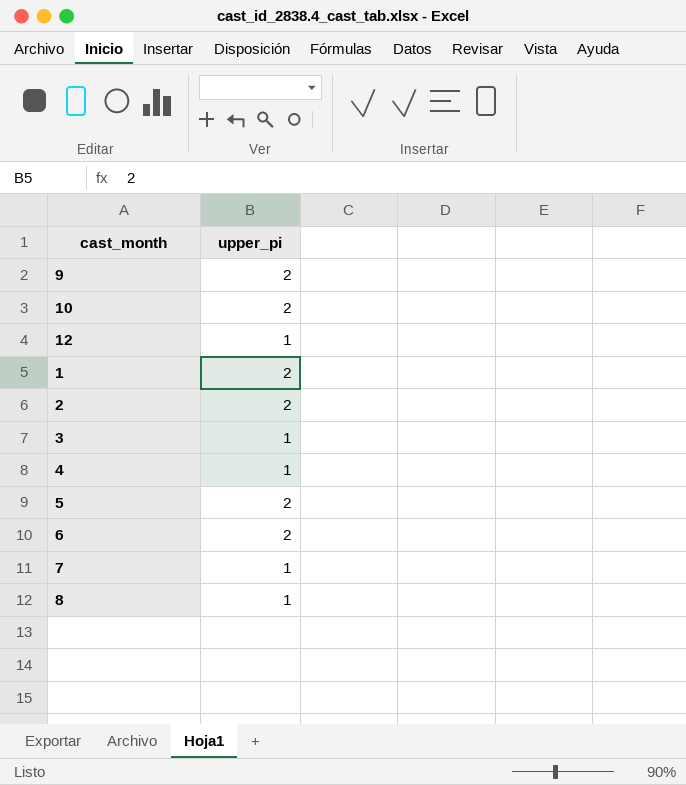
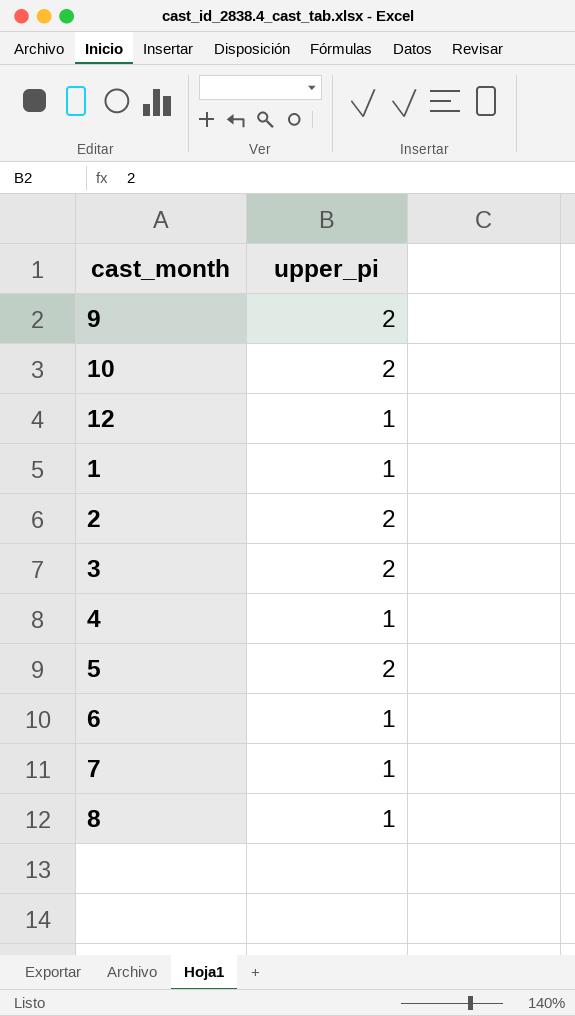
1 | upper_pi: 2 -> 1
3 | upper_pi: 1 -> 2
6 | upper_pi: 2 -> 1

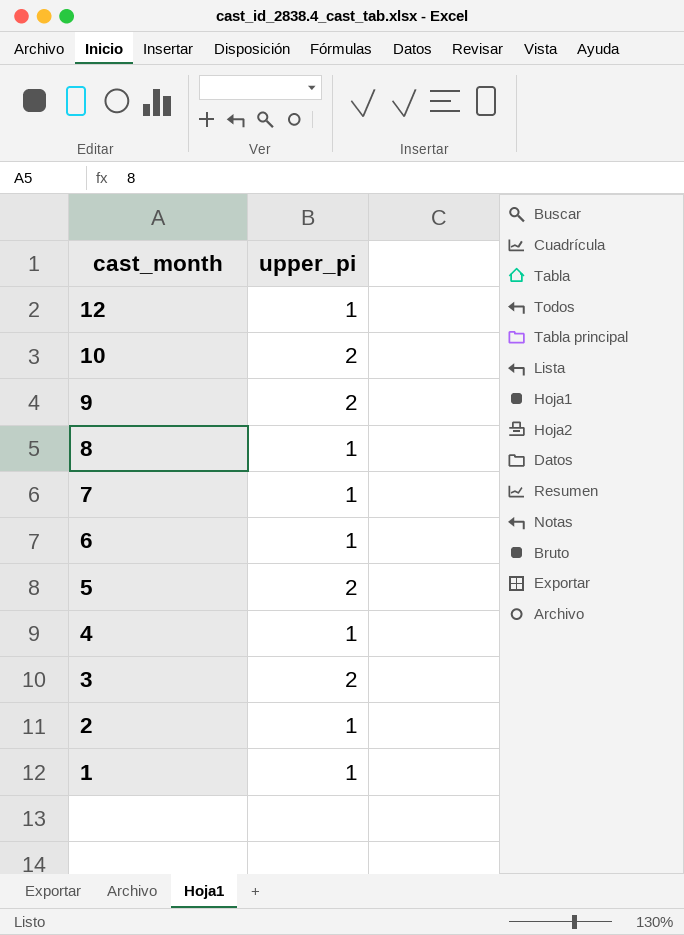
row order: none -> cast_month descending
2 | upper_pi: 2 -> 1

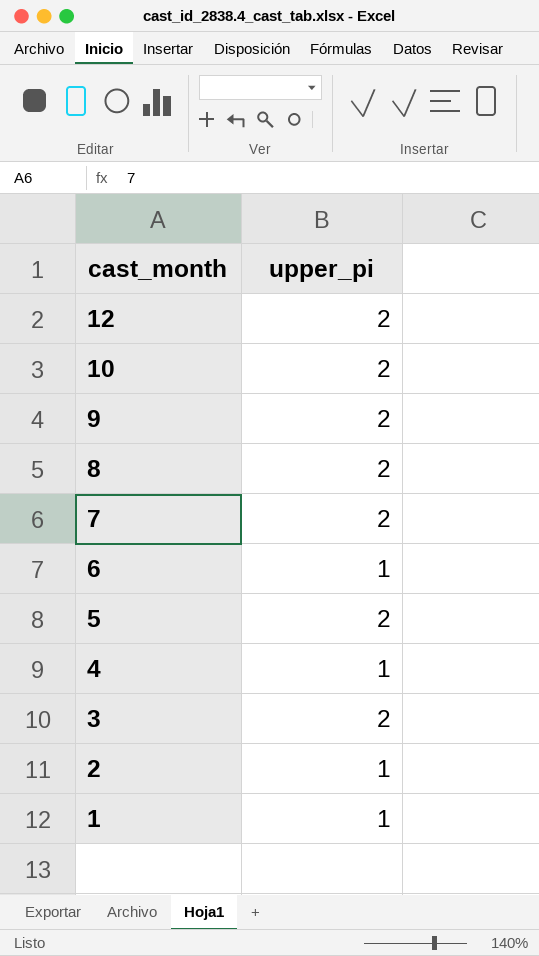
12 | upper_pi: 1 -> 2
8 | upper_pi: 1 -> 2
7 | upper_pi: 1 -> 2

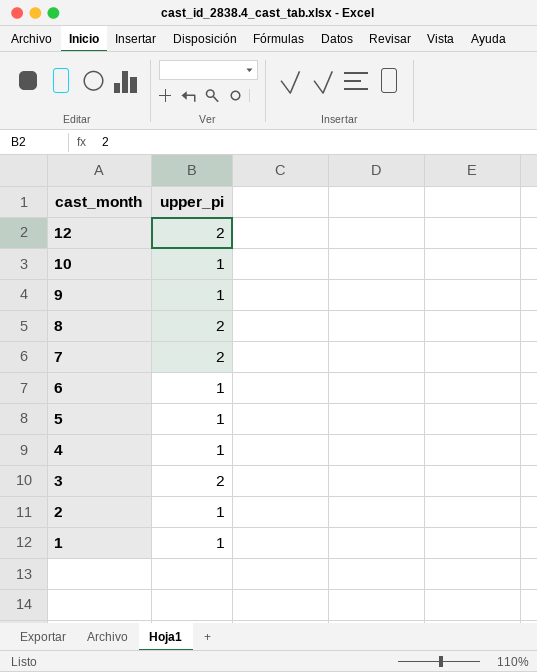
10 | upper_pi: 2 -> 1
9 | upper_pi: 2 -> 1
5 | upper_pi: 2 -> 1

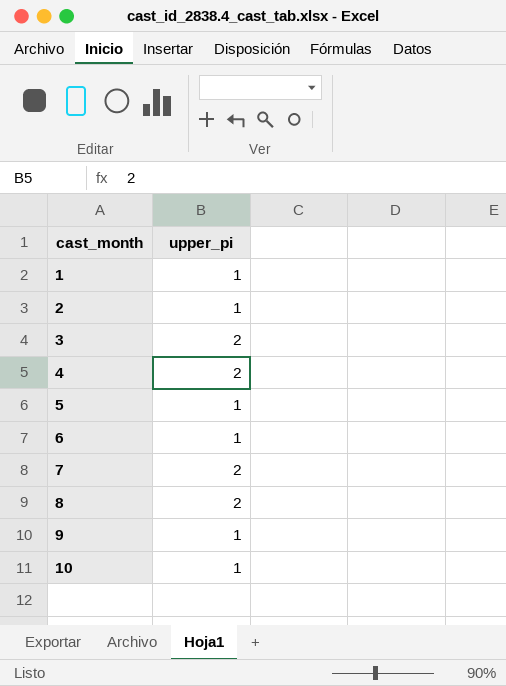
row order: cast_month descending -> cast_month ascending
row 12: 2 -> none
4 | upper_pi: 1 -> 2

